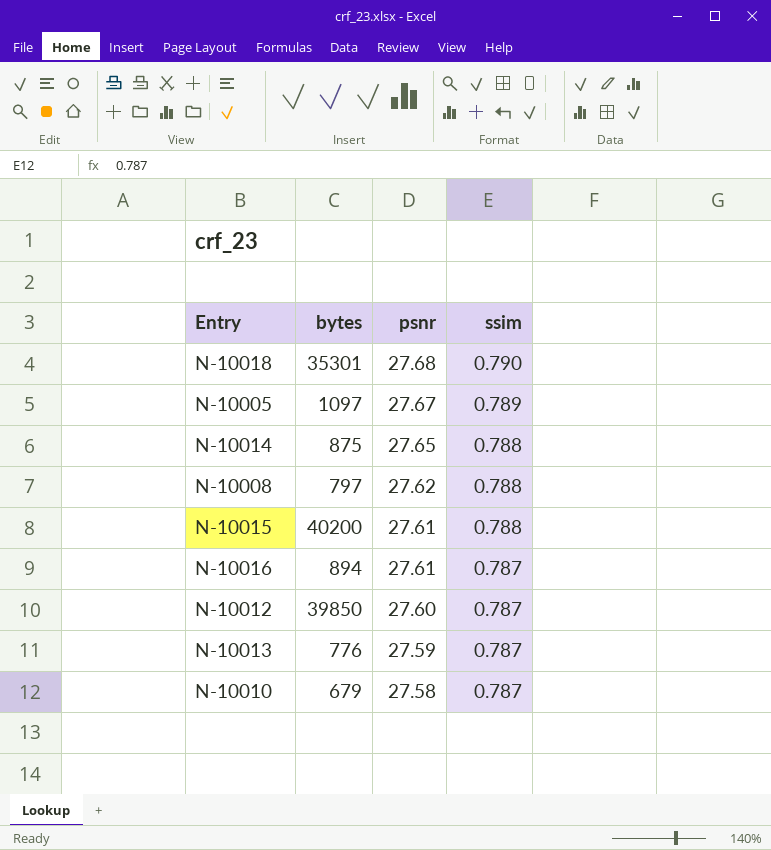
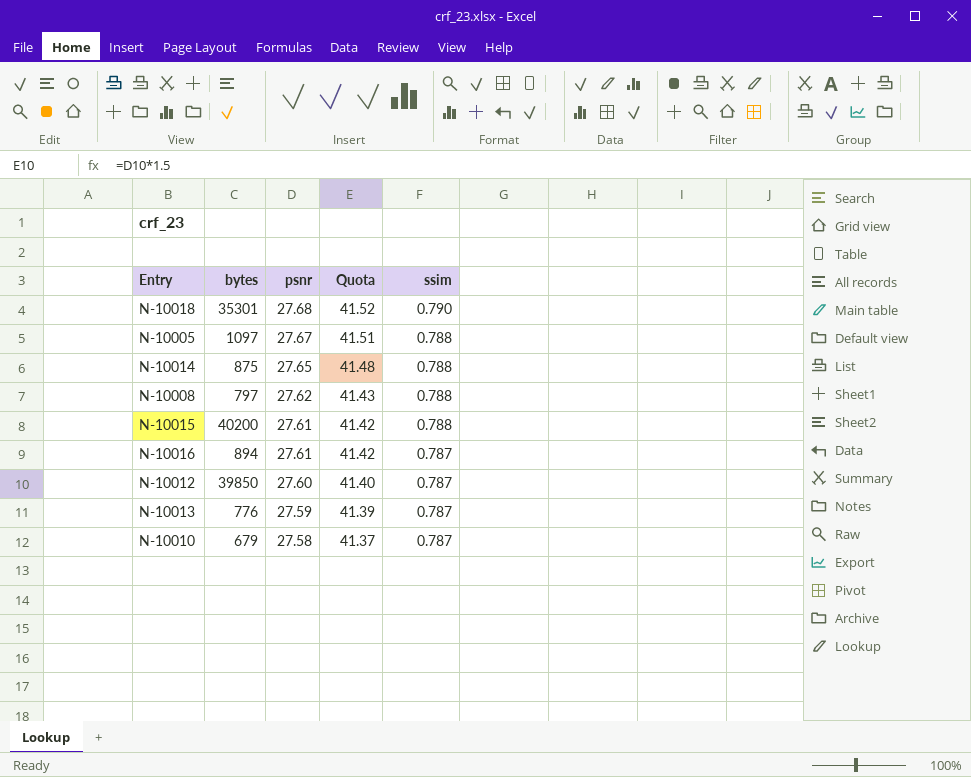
column Quota | formula: none -> [psnr] * 1.5
N-10005 | ssim: 0.789 -> 0.788

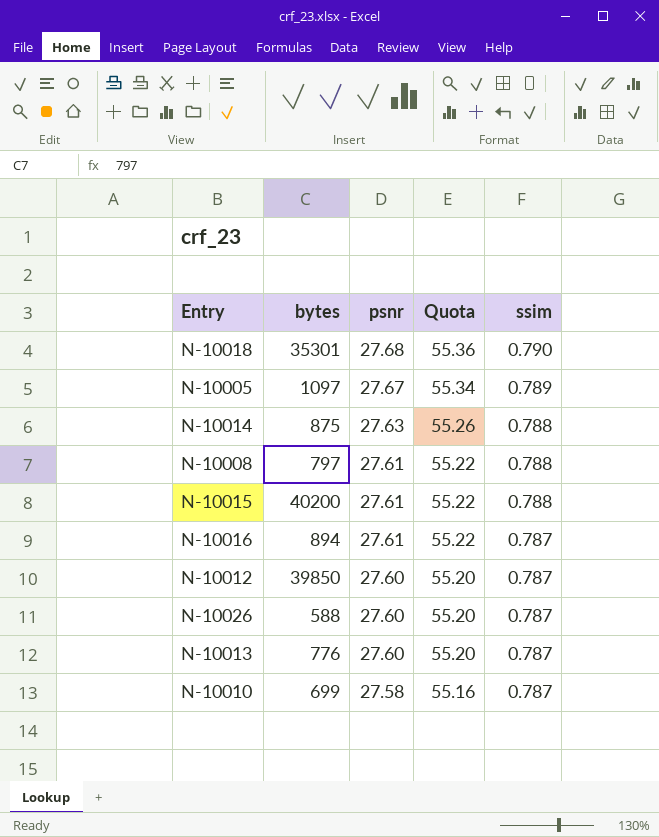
column Quota | formula: [psnr] * 1.5 -> [psnr] * 2
N-10005 | ssim: 0.788 -> 0.789
N-10014 | psnr: 27.65 -> 27.63
N-10008 | psnr: 27.62 -> 27.61
row N-10026: none -> 588 | 27.60 | 55.20 | 0.787
N-10013 | psnr: 27.59 -> 27.60
N-10010 | bytes: 679 -> 699

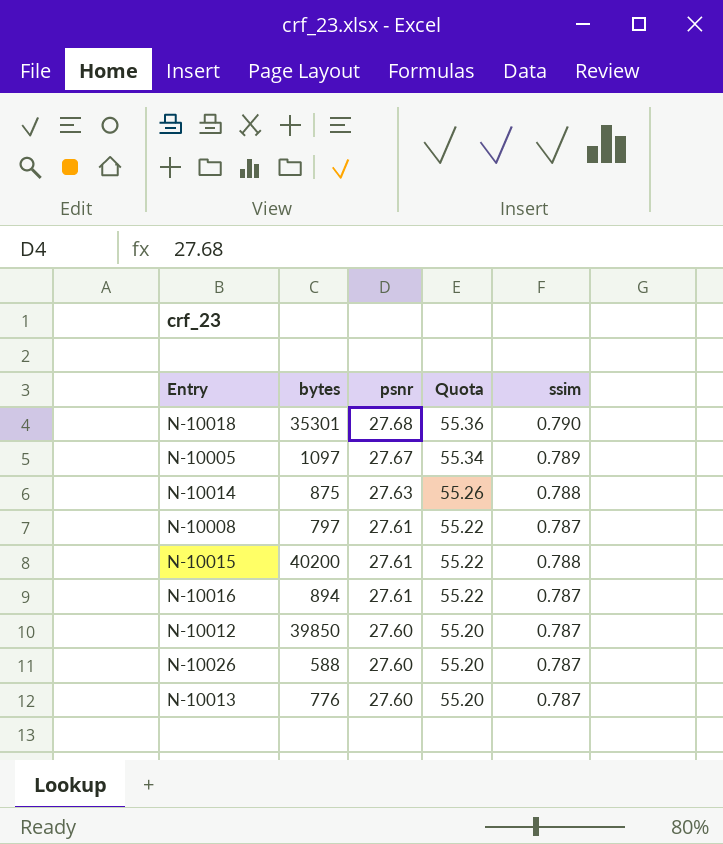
row N-10010: 699 | 27.58 | 55.16 | 0.787 -> none
N-10008 | ssim: 0.788 -> 0.787

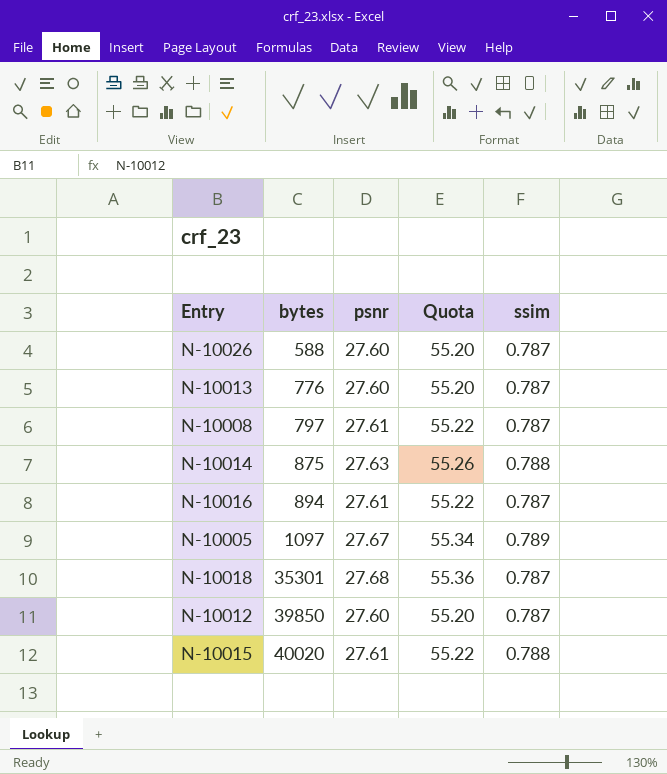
row order: psnr descending -> bytes ascending
N-10018 | ssim: 0.790 -> 0.787
N-10015 | bytes: 40200 -> 40020

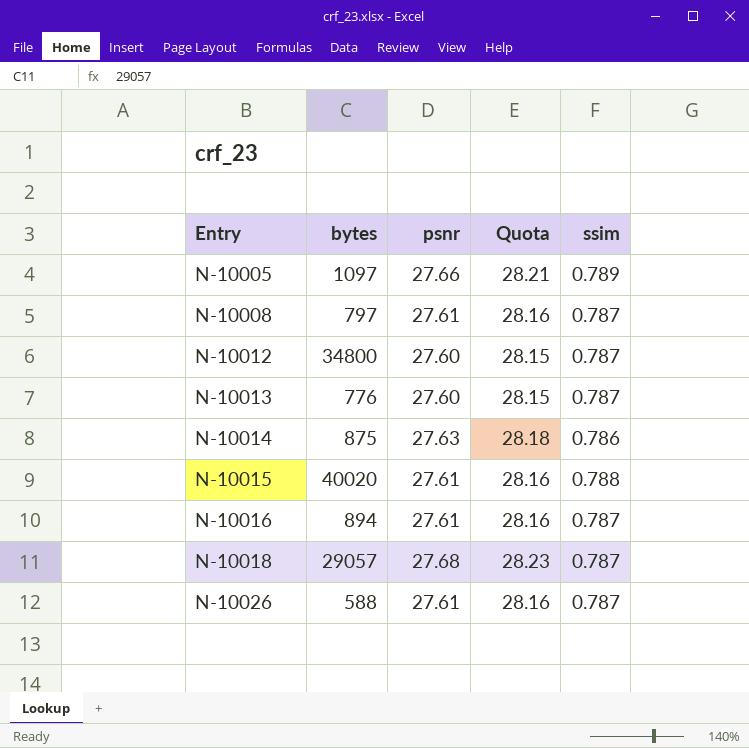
row order: bytes ascending -> Entry ascending
column Quota | formula: [psnr] * 2 -> [psnr] * 1.02
N-10005 | psnr: 27.67 -> 27.66
N-10012 | bytes: 39850 -> 34800
N-10014 | ssim: 0.788 -> 0.786
N-10018 | bytes: 35301 -> 29057
N-10026 | psnr: 27.60 -> 27.61

